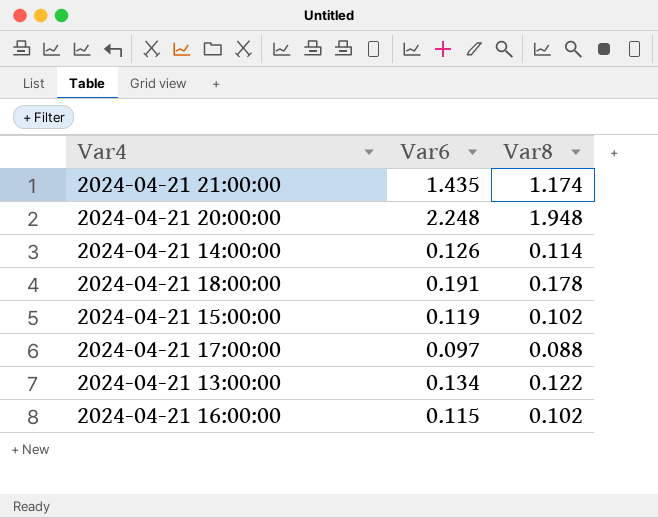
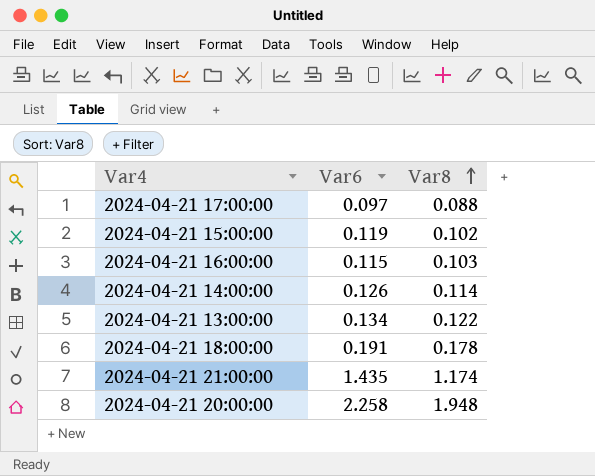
row order: none -> Var8 ascending
2024-04-21 16:00:00 | Var8: 0.102 -> 0.103
2024-04-21 20:00:00 | Var6: 2.248 -> 2.258

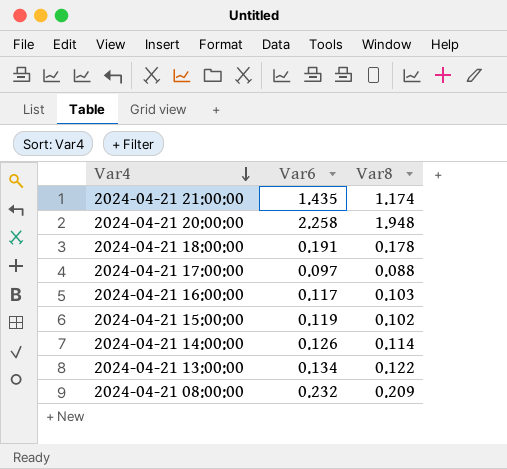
row order: Var8 ascending -> Var4 descending
2024-04-21 16:00:00 | Var6: 0.115 -> 0.117
row 2024-04-21 08:00:00: none -> 0.232 | 0.209

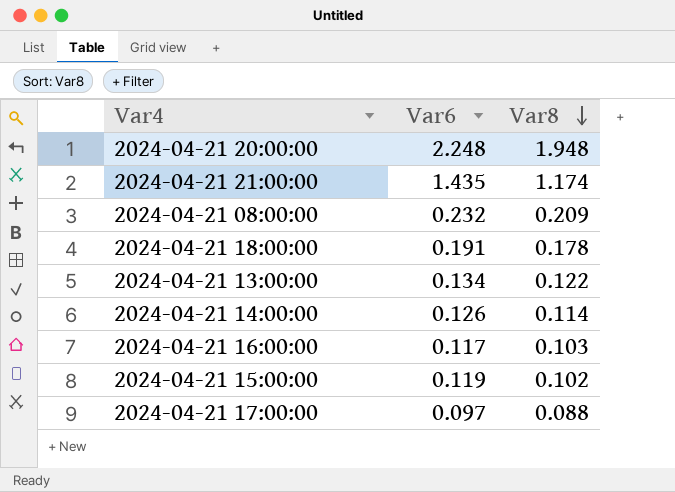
row order: Var4 descending -> Var8 descending
2024-04-21 20:00:00 | Var6: 2.258 -> 2.248

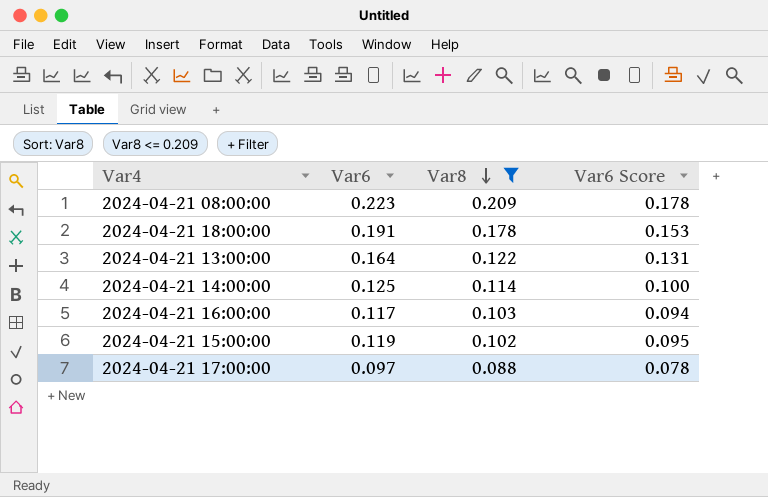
filter: none -> Var8 <= 0.209
column Var6 Score | formula: none -> [Var6] * 0.8
2024-04-21 08:00:00 | Var6: 0.232 -> 0.223
2024-04-21 13:00:00 | Var6: 0.134 -> 0.164
2024-04-21 14:00:00 | Var6: 0.126 -> 0.125

